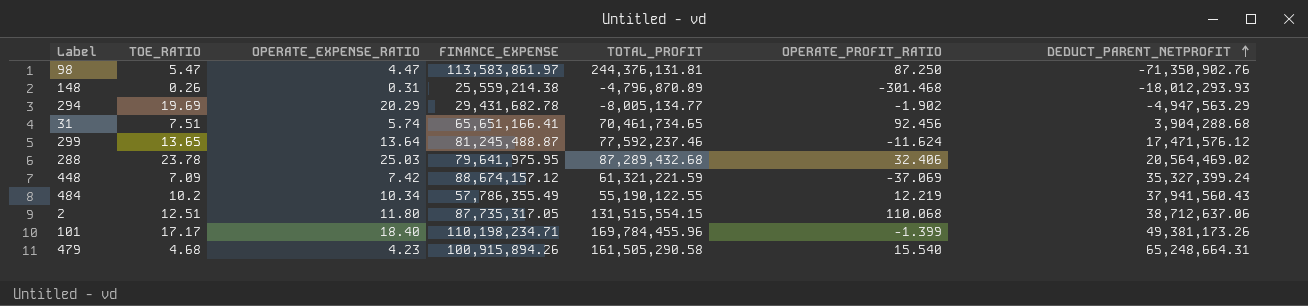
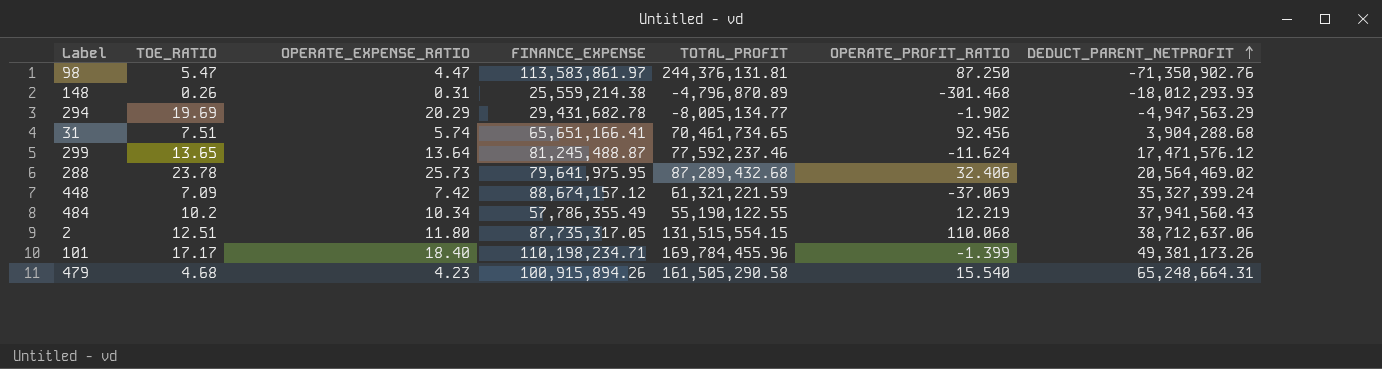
288 | OPERATE_EXPENSE_RATIO: 25.03 -> 25.73

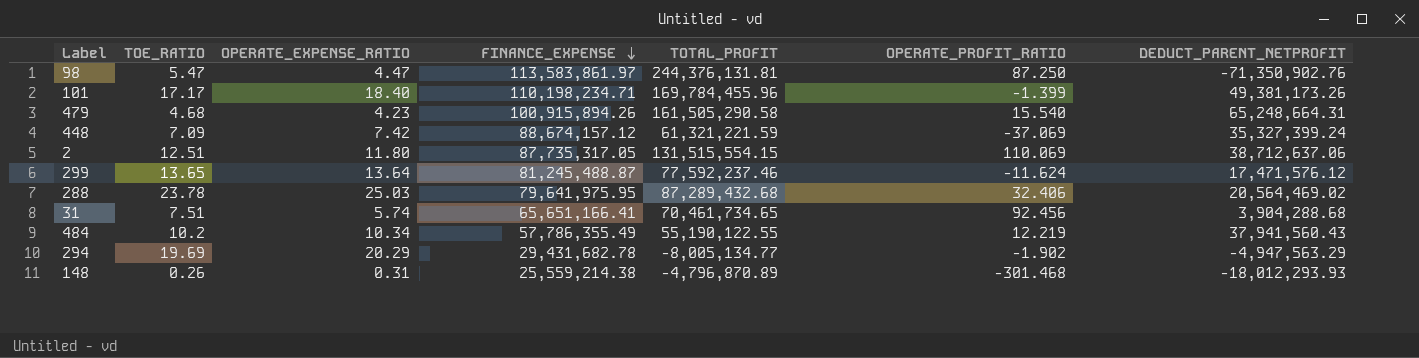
row order: DEDUCT_PARENT_NETPROFIT ascending -> FINANCE_EXPENSE descending
2 | OPERATE_PROFIT_RATIO: 110.068 -> 110.069
288 | OPERATE_EXPENSE_RATIO: 25.73 -> 25.03

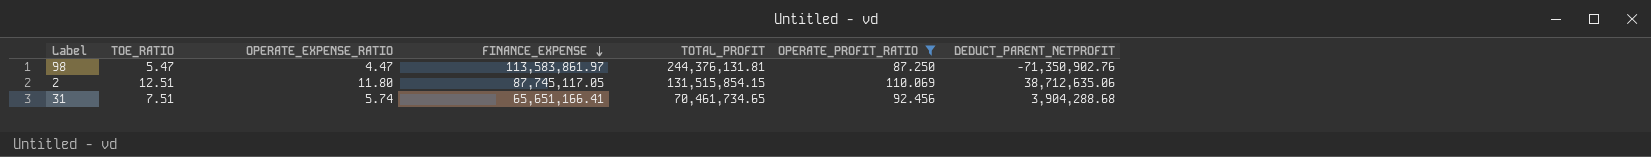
filter: none -> OPERATE_PROFIT_RATIO >= 87.250
2 | FINANCE_EXPENSE: 87,735,317.05 -> 87,745,117.05
2 | TOTAL_PROFIT: 131,515,554.15 -> 131,515,854.15
2 | DEDUCT_PARENT_NETPROFIT: 38,712,637.06 -> 38,712,635.06

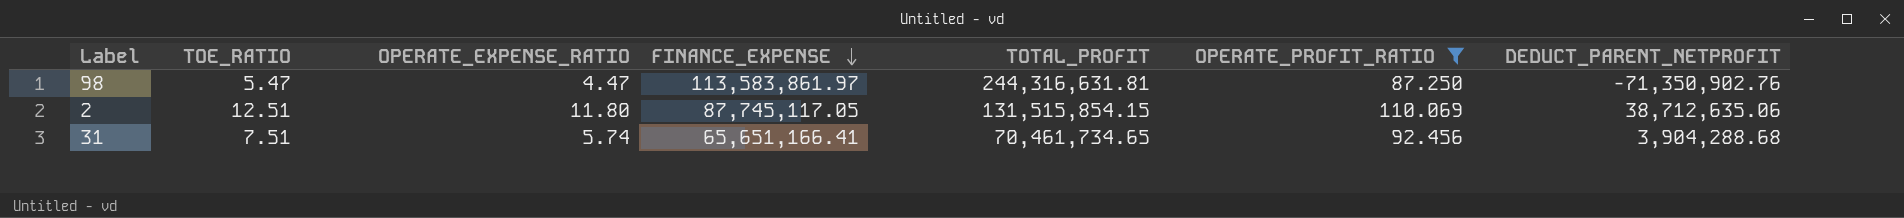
98 | TOTAL_PROFIT: 244,376,131.81 -> 244,316,631.81

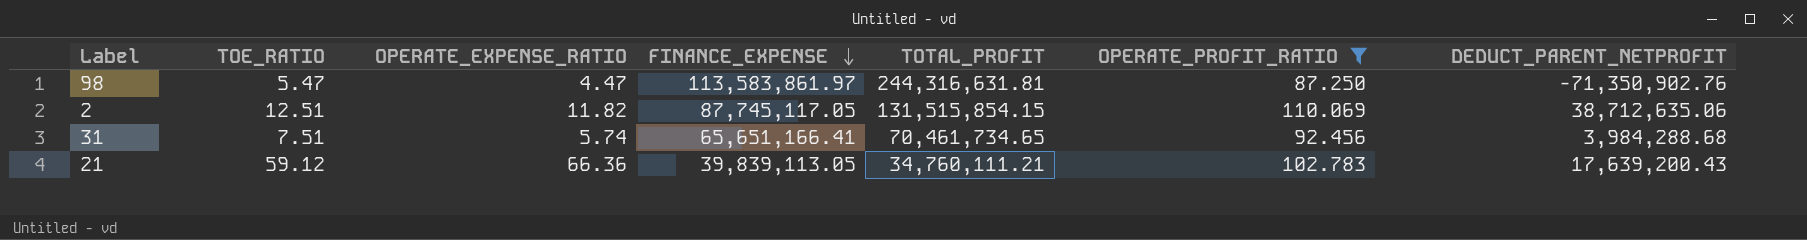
2 | OPERATE_EXPENSE_RATIO: 11.80 -> 11.82
31 | DEDUCT_PARENT_NETPROFIT: 3,904,288.68 -> 3,984,288.68
row 21: none -> 59.12 | 66.36 | 39,839,113.05 | 34,760,111.21 | 102.783 | 17,639,200.43

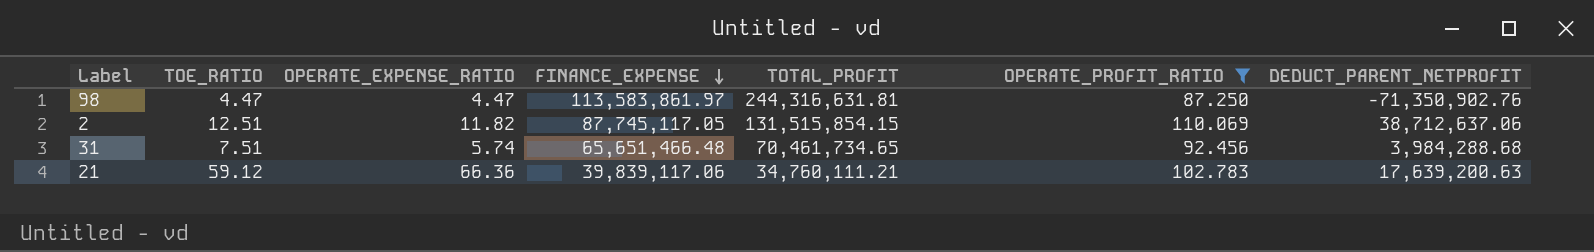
98 | TOE_RATIO: 5.47 -> 4.47
2 | DEDUCT_PARENT_NETPROFIT: 38,712,635.06 -> 38,712,637.06
31 | FINANCE_EXPENSE: 65,651,166.41 -> 65,651,466.48
21 | FINANCE_EXPENSE: 39,839,113.05 -> 39,839,117.06
21 | DEDUCT_PARENT_NETPROFIT: 17,639,200.43 -> 17,639,200.63

